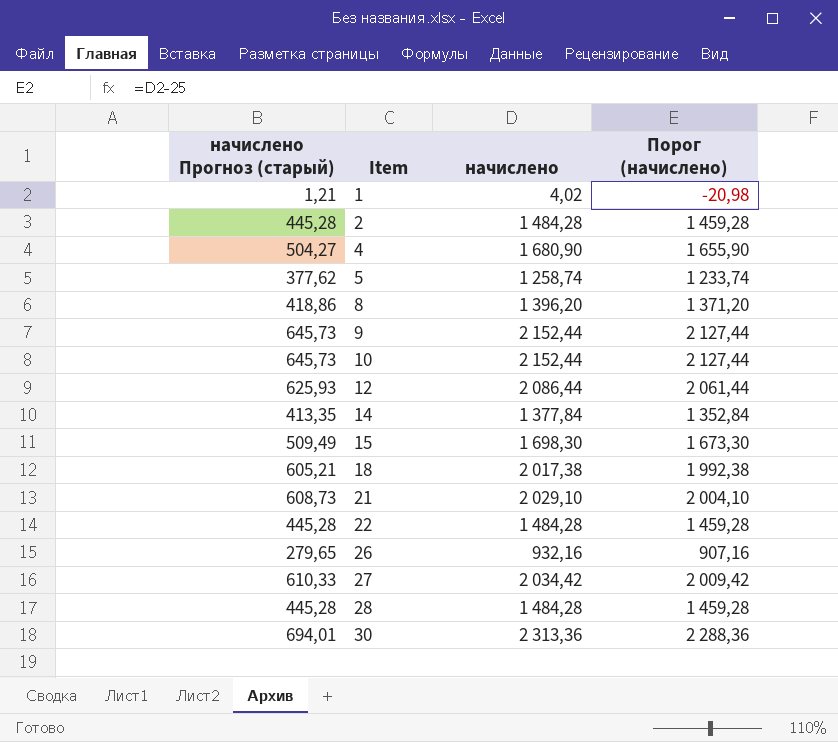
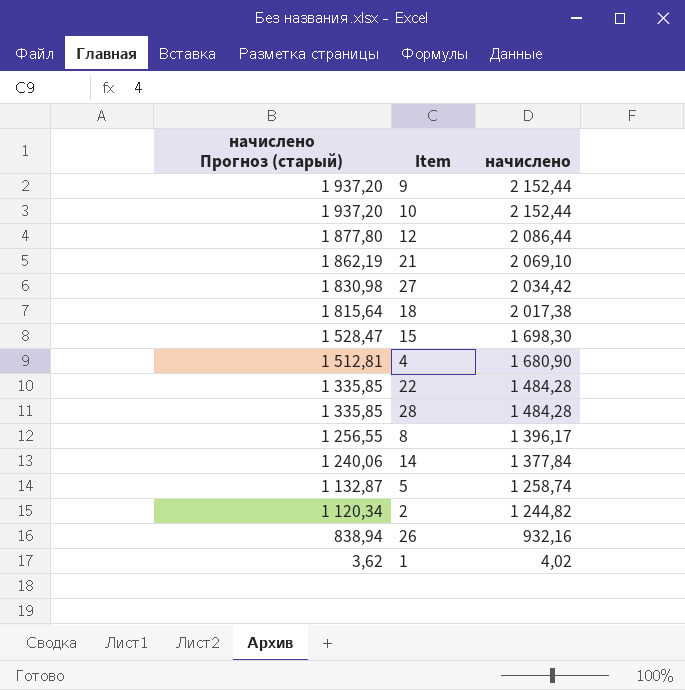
row order: Item ascending -> начислено Прогноз (старый) descending
column Порог (начислено) | formula: [начислено] - 25 -> none
column начислено Прогноз (старый) | formula: [начислено] * 0,3 -> [начислено] * 0,9
row 30: 694,01 | 2 313,36 | 2 288,36 -> none
21 | начислено: 2 029,10 -> 2 069,10
8 | начислено: 1 396,20 -> 1 396,17
2 | начислено: 1 484,28 -> 1 244,82

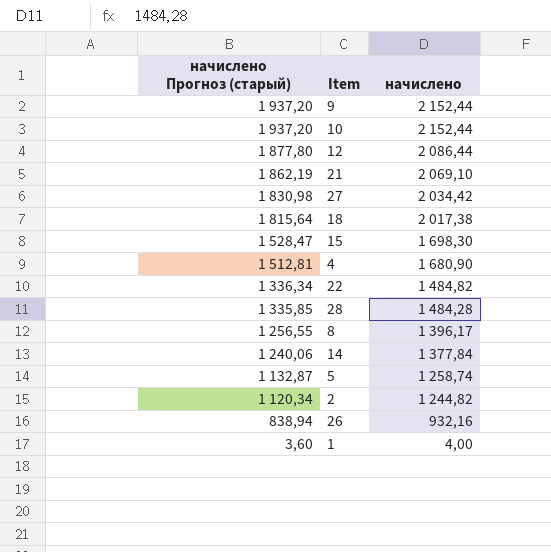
22 | начислено Прогноз (старый): 1 335,85 -> 1 336,34
22 | начислено: 1 484,28 -> 1 484,82
1 | начислено Прогноз (старый): 3,62 -> 3,60
1 | начислено: 4,02 -> 4,00

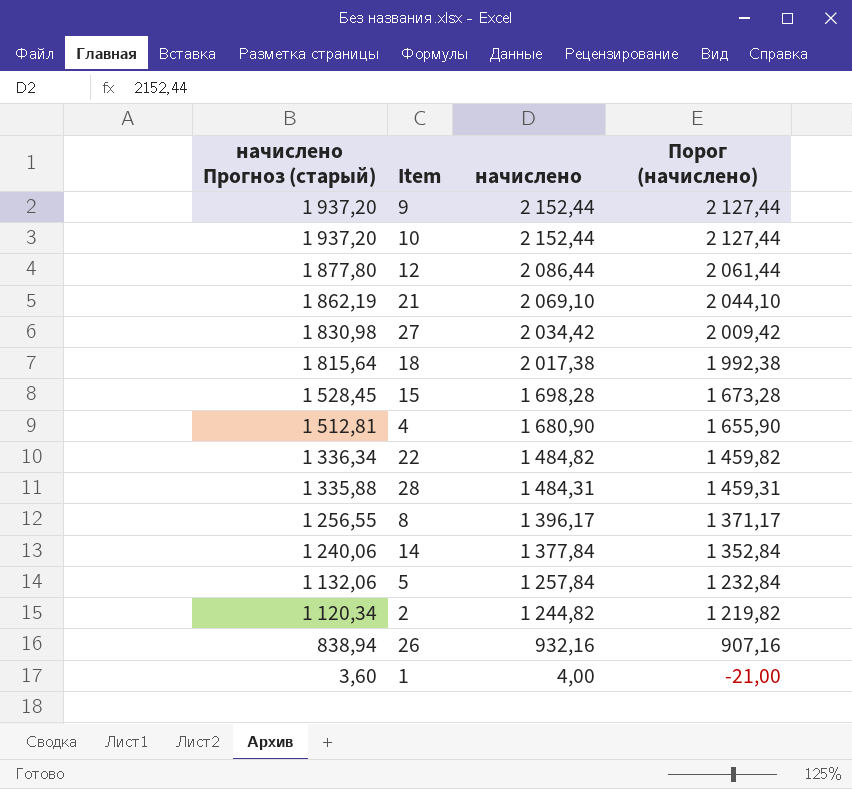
column Порог (начислено) | formula: none -> [начислено] - 25
15 | начислено Прогноз (старый): 1 528,47 -> 1 528,45
15 | начислено: 1 698,30 -> 1 698,28
28 | начислено Прогноз (старый): 1 335,85 -> 1 335,88
28 | начислено: 1 484,28 -> 1 484,31
5 | начислено Прогноз (старый): 1 132,87 -> 1 132,06
5 | начислено: 1 258,74 -> 1 257,84

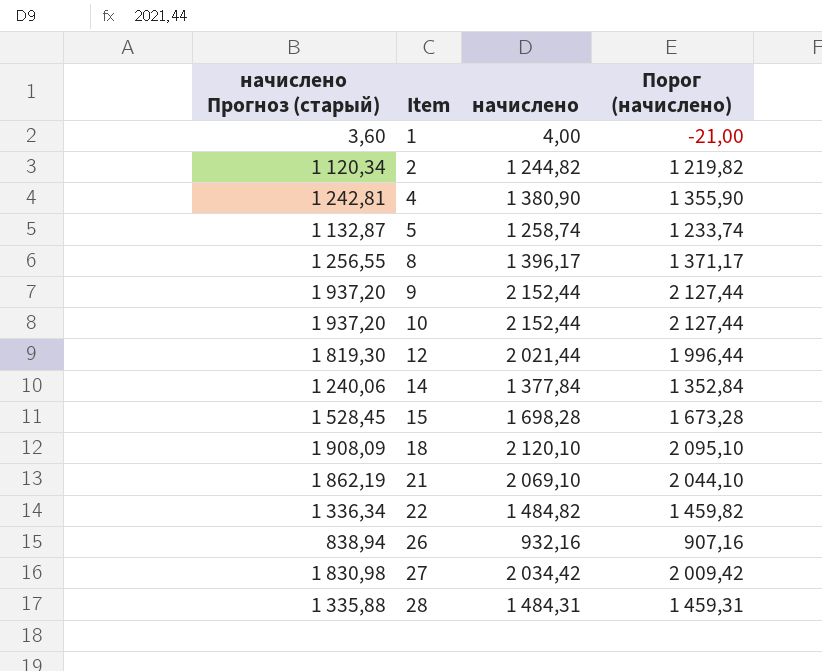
row order: начислено Прогноз (старый) descending -> Item ascending
4 | начислено Прогноз (старый): 1 512,81 -> 1 242,81
4 | начислено: 1 680,90 -> 1 380,90
4 | Порог (начислено): 1 655,90 -> 1 355,90
5 | начислено Прогноз (старый): 1 132,06 -> 1 132,87
5 | начислено: 1 257,84 -> 1 258,74
5 | Порог (начислено): 1 232,84 -> 1 233,74
12 | начислено Прогноз (старый): 1 877,80 -> 1 819,30
12 | начислено: 2 086,44 -> 2 021,44
12 | Порог (начислено): 2 061,44 -> 1 996,44
18 | начислено Прогноз (старый): 1 815,64 -> 1 908,09
18 | начислено: 2 017,38 -> 2 120,10
18 | Порог (начислено): 1 992,38 -> 2 095,10

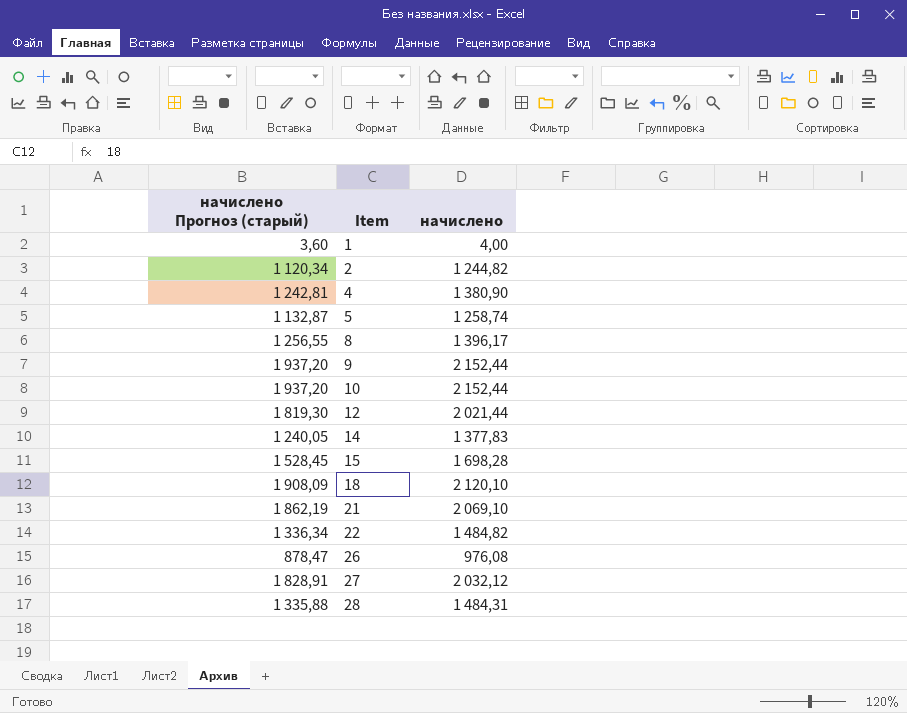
column Порог (начислено) | formula: [начислено] - 25 -> none
14 | начислено Прогноз (старый): 1 240,06 -> 1 240,05
14 | начислено: 1 377,84 -> 1 377,83
26 | начислено Прогноз (старый): 838,94 -> 878,47
26 | начислено: 932,16 -> 976,08
27 | начислено Прогноз (старый): 1 830,98 -> 1 828,91
27 | начислено: 2 034,42 -> 2 032,12

